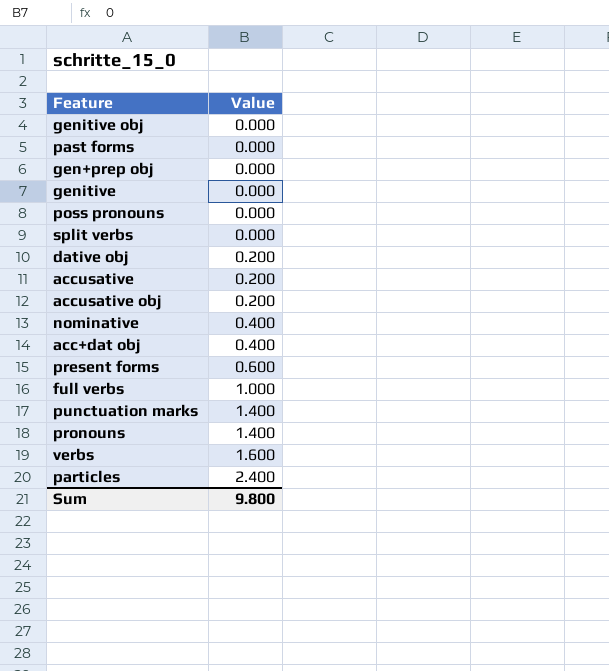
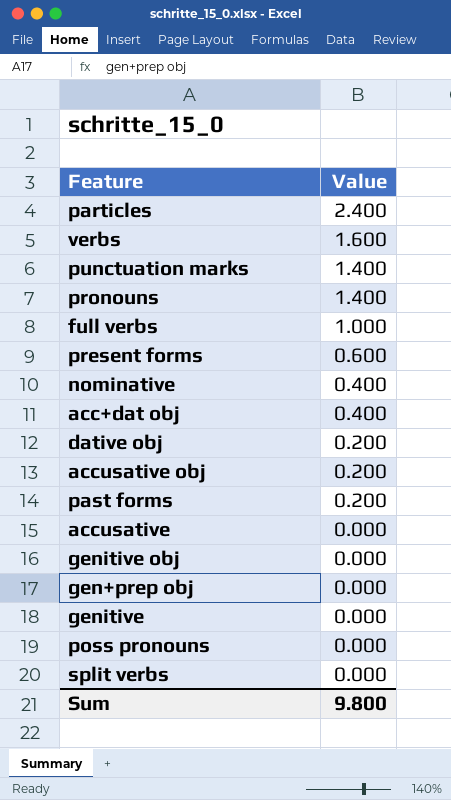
row order: Value ascending -> Value descending
past forms | Value: 0.000 -> 0.200
accusative | Value: 0.200 -> 0.000

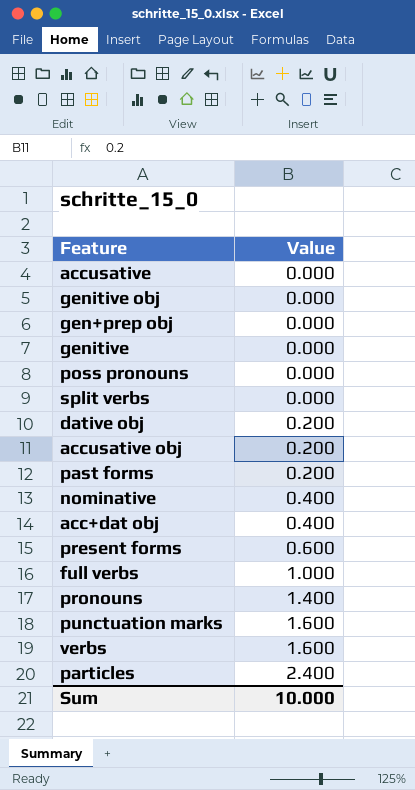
row order: Value descending -> Value ascending
punctuation marks | Value: 1.400 -> 1.600
Sum | Value: 9.800 -> 10.000

